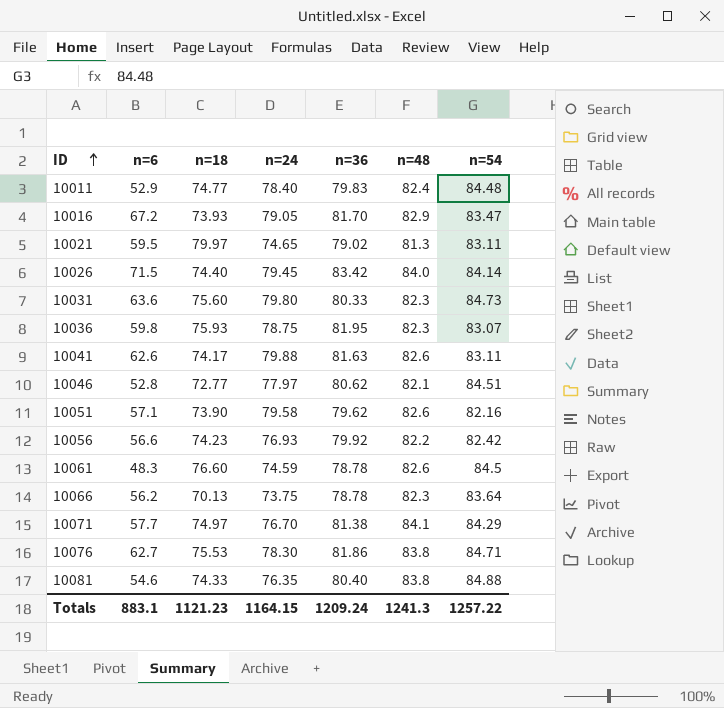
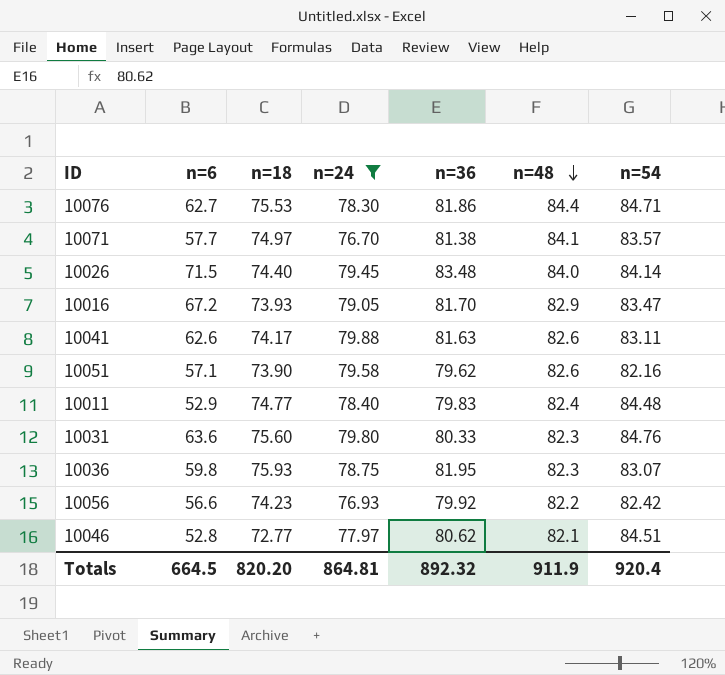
filter: none -> n=24 >= 76.70
row order: ID ascending -> n=48 descending
10076 | n=48: 83.8 -> 84.4
10071 | n=54: 84.29 -> 83.57
10026 | n=36: 83.42 -> 83.48
10031 | n=54: 84.73 -> 84.76
Totals | n=6: 883.1 -> 664.5
Totals | n=18: 1121.23 -> 820.20
Totals | n=24: 1164.15 -> 864.81
Totals | n=36: 1209.24 -> 892.32
Totals | n=48: 1241.3 -> 911.9
Totals | n=54: 1257.22 -> 920.4

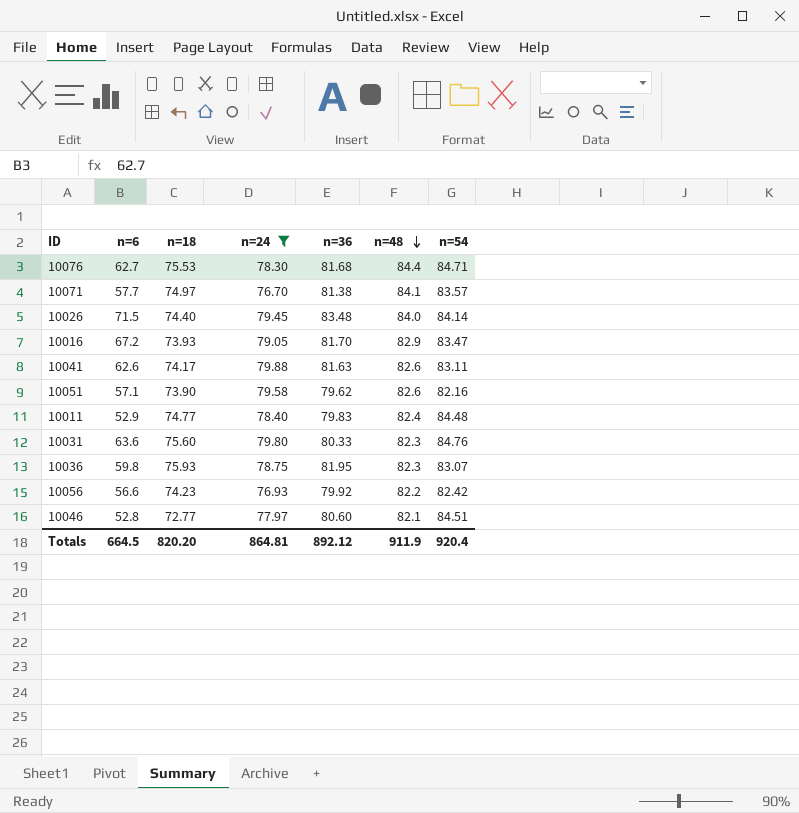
10076 | n=36: 81.86 -> 81.68
10046 | n=36: 80.62 -> 80.60
Totals | n=36: 892.32 -> 892.12

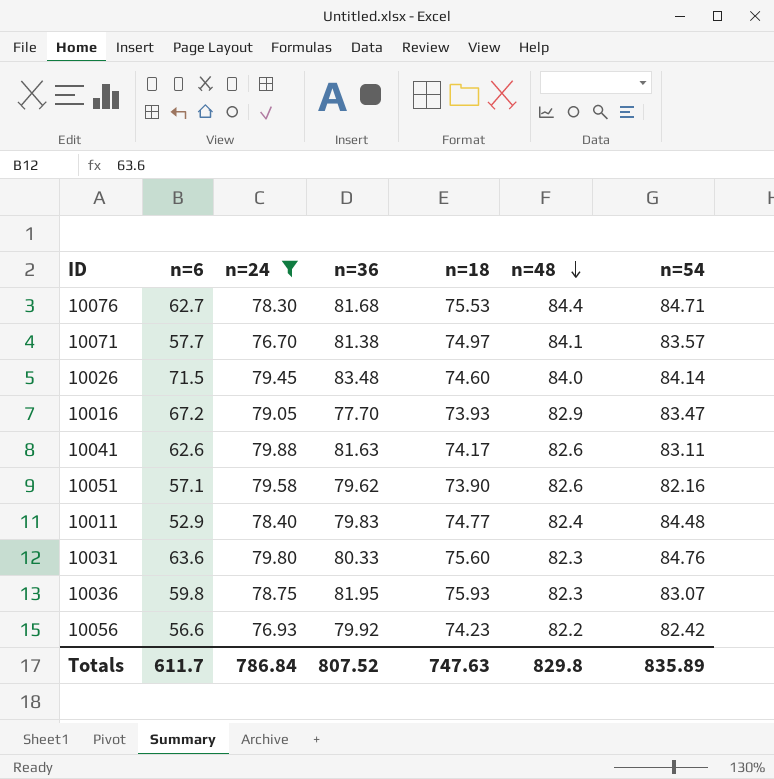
column n=18 | position: 3 -> 5
row 10046: 52.8 | 72.77 | 77.97 | 80.60 | 82.1 | 84.51 -> none
10026 | n=18: 74.40 -> 74.60
10016 | n=36: 81.70 -> 77.70
Totals | n=6: 664.5 -> 611.7
Totals | n=24: 864.81 -> 786.84
Totals | n=36: 892.12 -> 807.52
Totals | n=18: 820.20 -> 747.63
Totals | n=48: 911.9 -> 829.8
Totals | n=54: 920.4 -> 835.89

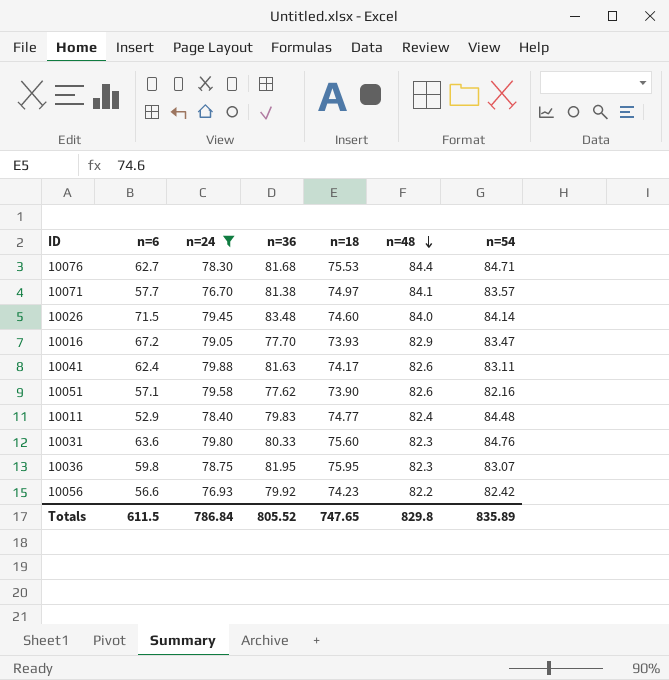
10041 | n=6: 62.6 -> 62.4
10051 | n=36: 79.62 -> 77.62
10036 | n=18: 75.93 -> 75.95
Totals | n=6: 611.7 -> 611.5
Totals | n=36: 807.52 -> 805.52
Totals | n=18: 747.63 -> 747.65

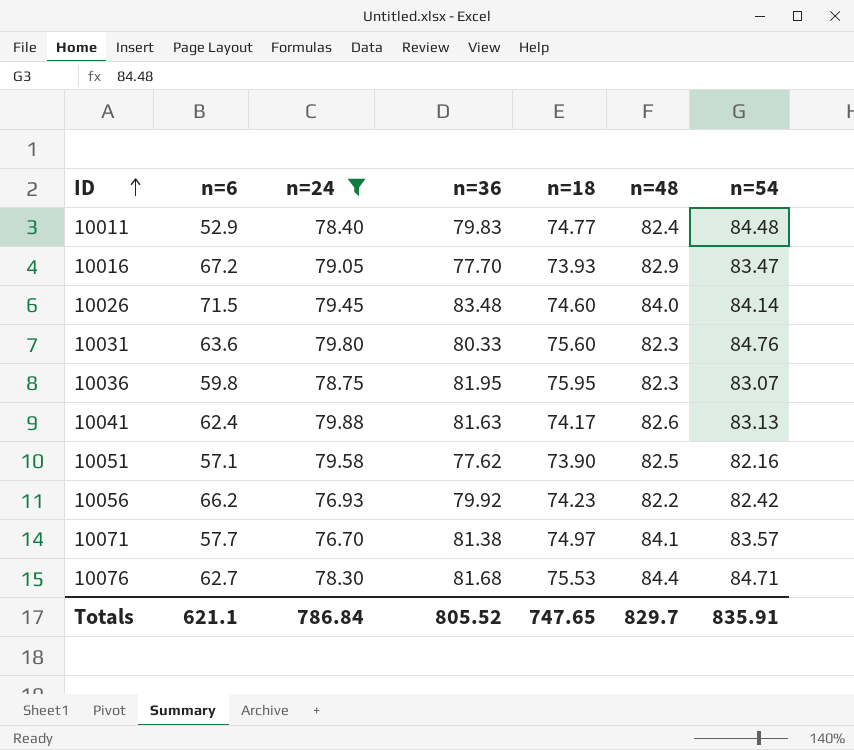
row order: n=48 descending -> ID ascending
10041 | n=54: 83.11 -> 83.13
10051 | n=48: 82.6 -> 82.5
10056 | n=6: 56.6 -> 66.2
Totals | n=6: 611.5 -> 621.1
Totals | n=48: 829.8 -> 829.7
Totals | n=54: 835.89 -> 835.91

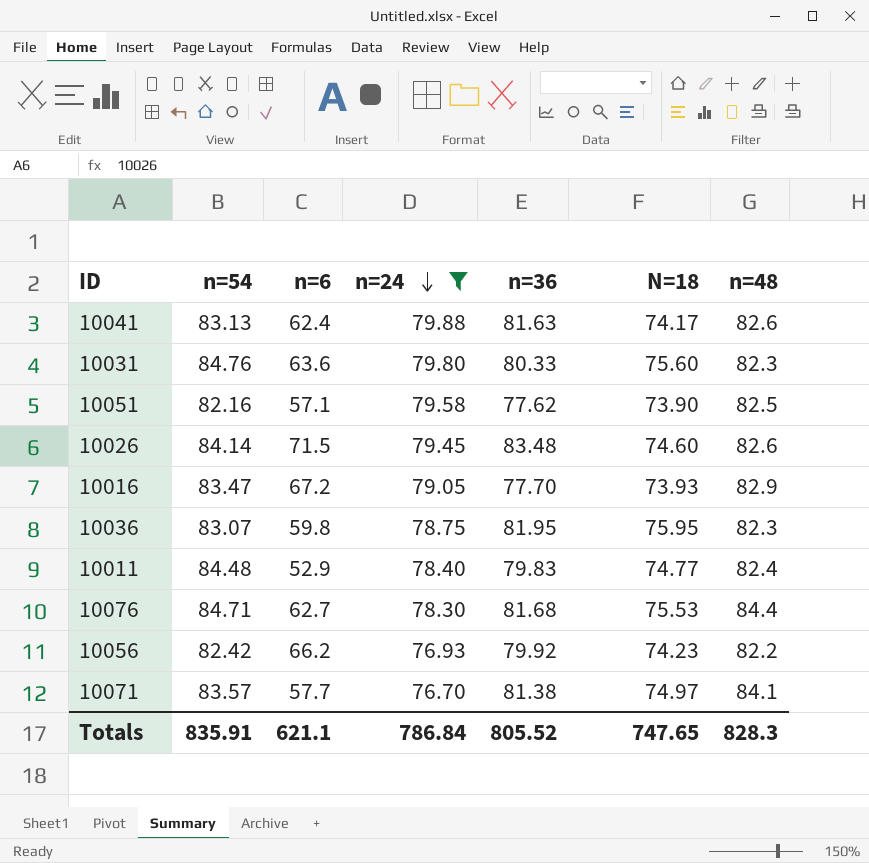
row order: ID ascending -> n=24 descending
column n=54 | position: 7 -> 2
column name: n=18 -> N=18
10026 | n=48: 84.0 -> 82.6
Totals | n=48: 829.7 -> 828.3

